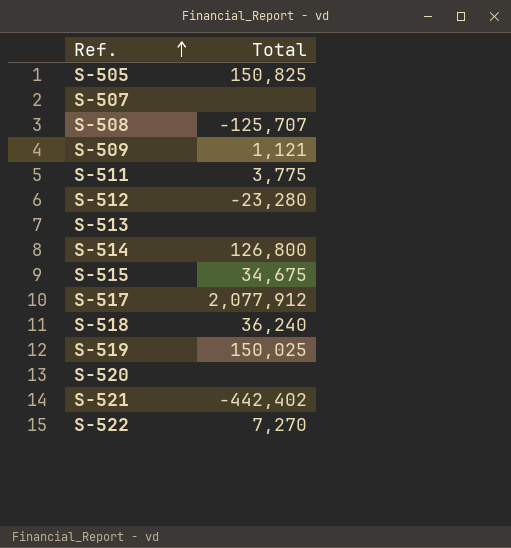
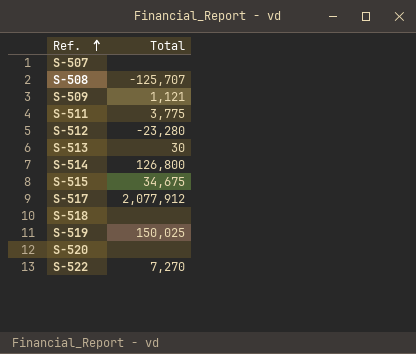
row S-505: 150,825 -> none
row S-521: -442,402 -> none
S-513 | Total: none -> 30
S-518 | Total: 36,240 -> none

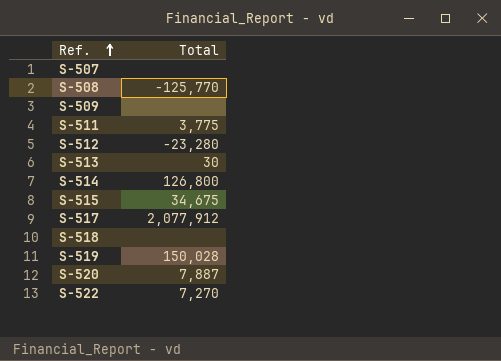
S-508 | Total: -125,707 -> -125,770
S-509 | Total: 1,121 -> none
S-519 | Total: 150,025 -> 150,028
S-520 | Total: none -> 7,887

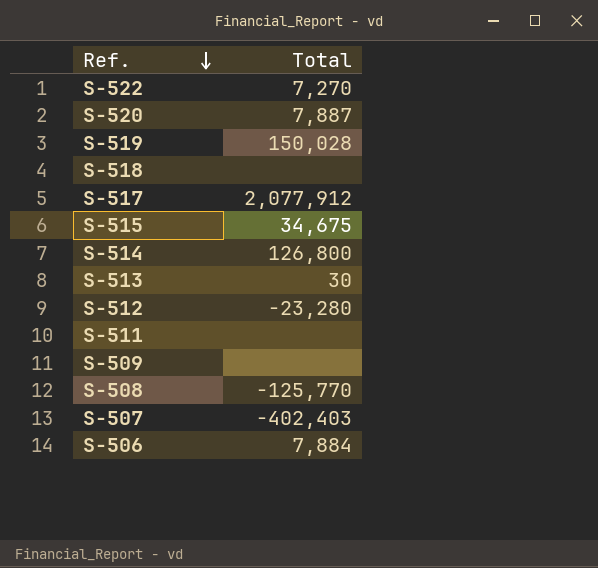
row order: Ref. ascending -> Ref. descending
S-511 | Total: 3,775 -> none
S-507 | Total: none -> -402,403
row S-506: none -> 7,884

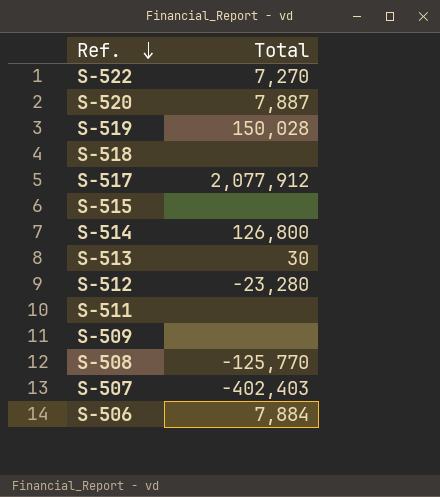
S-515 | Total: 34,675 -> none

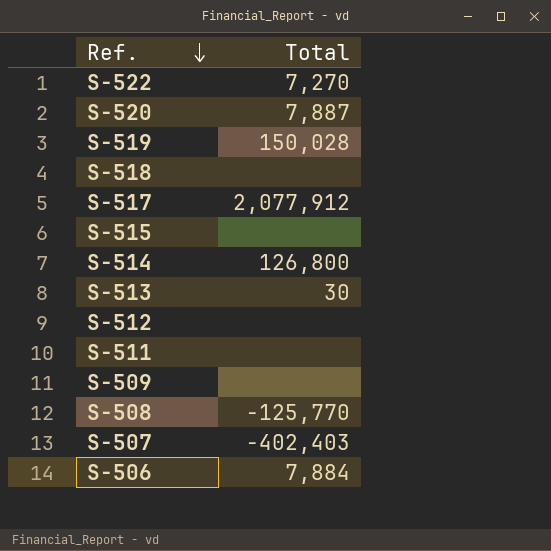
S-512 | Total: -23,280 -> none

